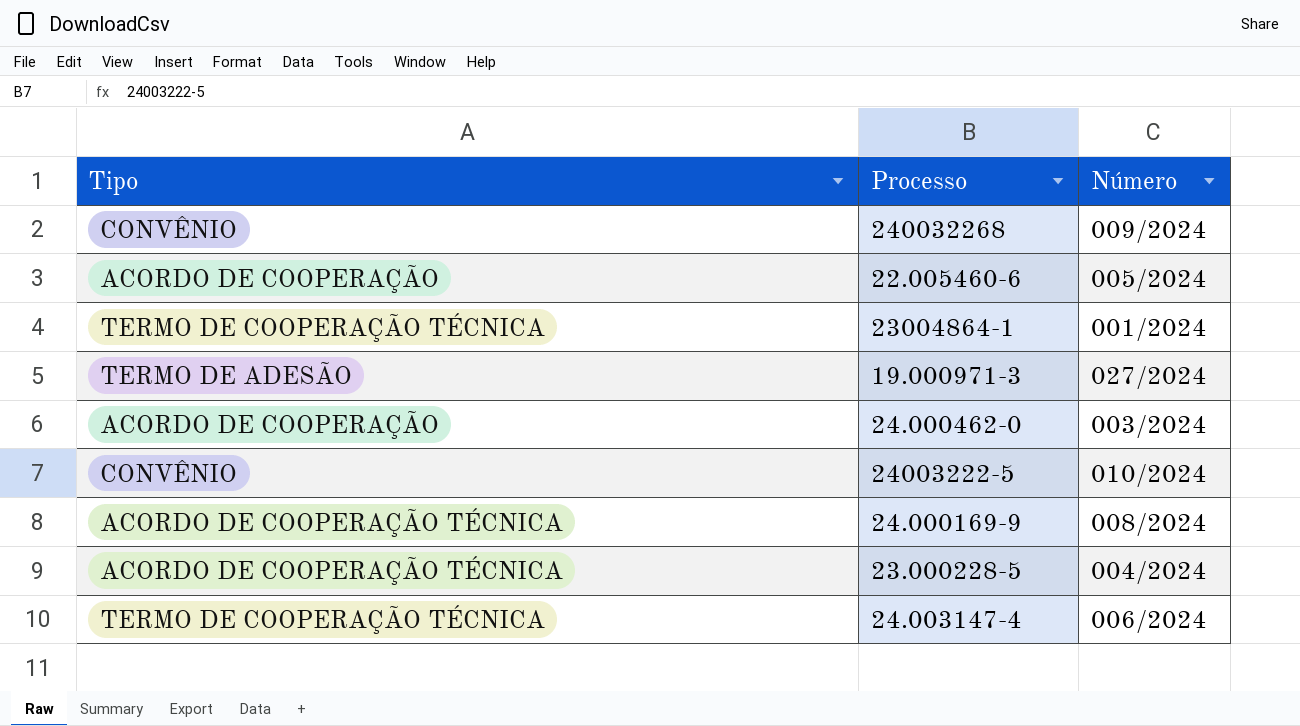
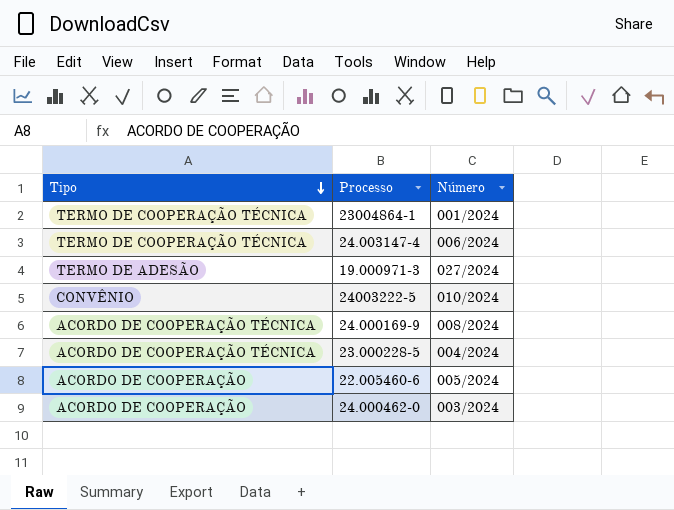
row order: none -> Tipo descending
row 240032268: CONVÊNIO | 009/2024 -> none

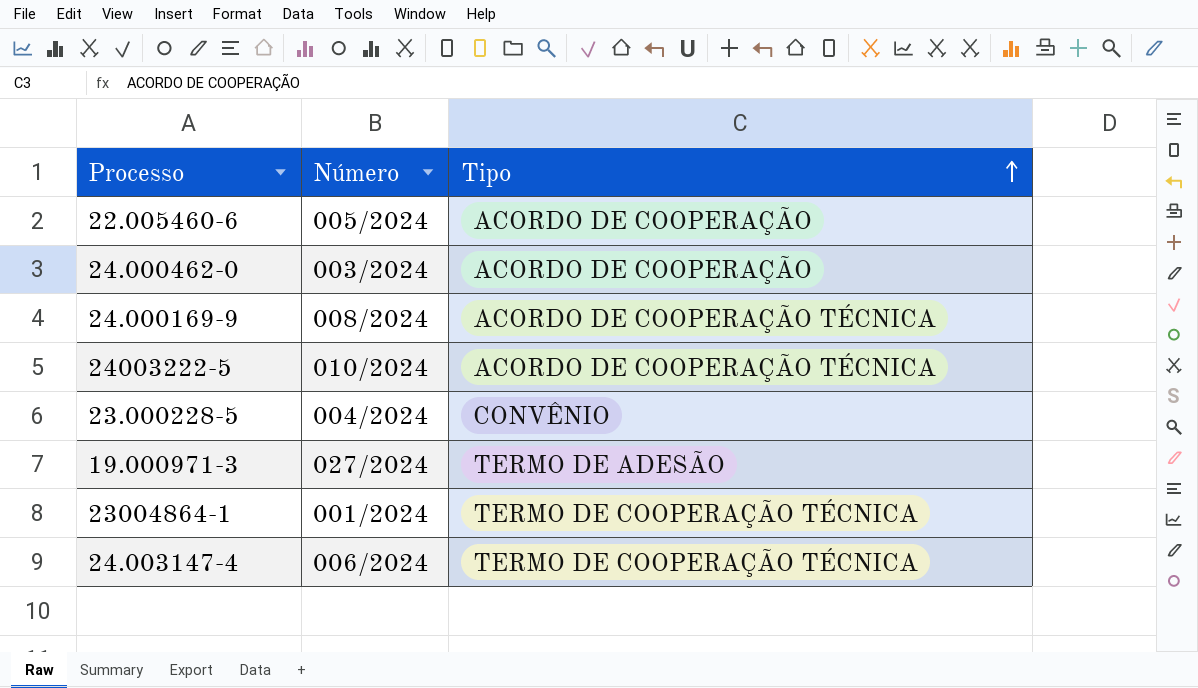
row order: Tipo descending -> Tipo ascending
column Tipo | position: 1 -> 3
24003222-5 | Tipo: CONVÊNIO -> ACORDO DE COOPERAÇÃO TÉCNICA
23.000228-5 | Tipo: ACORDO DE COOPERAÇÃO TÉCNICA -> CONVÊNIO

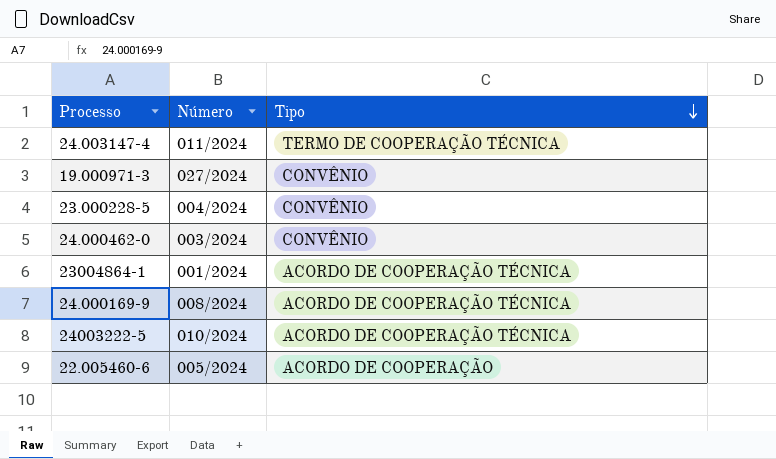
row order: Tipo ascending -> Tipo descending
24.003147-4 | Número: 006/2024 -> 011/2024
19.000971-3 | Tipo: TERMO DE ADESÃO -> CONVÊNIO
24.000462-0 | Tipo: ACORDO DE COOPERAÇÃO -> CONVÊNIO
23004864-1 | Tipo: TERMO DE COOPERAÇÃO TÉCNICA -> ACORDO DE COOPERAÇÃO TÉCNICA

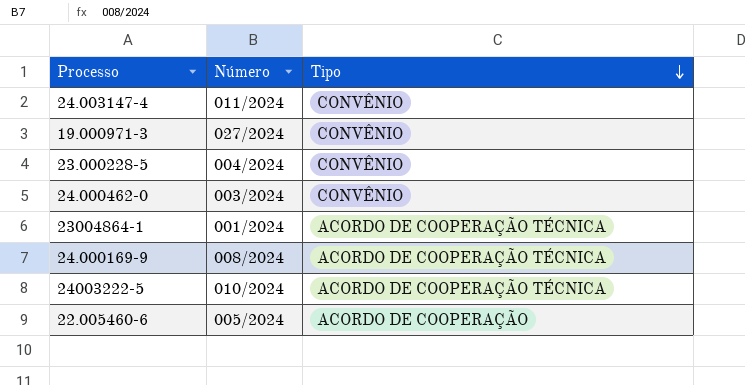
24.003147-4 | Tipo: TERMO DE COOPERAÇÃO TÉCNICA -> CONVÊNIO

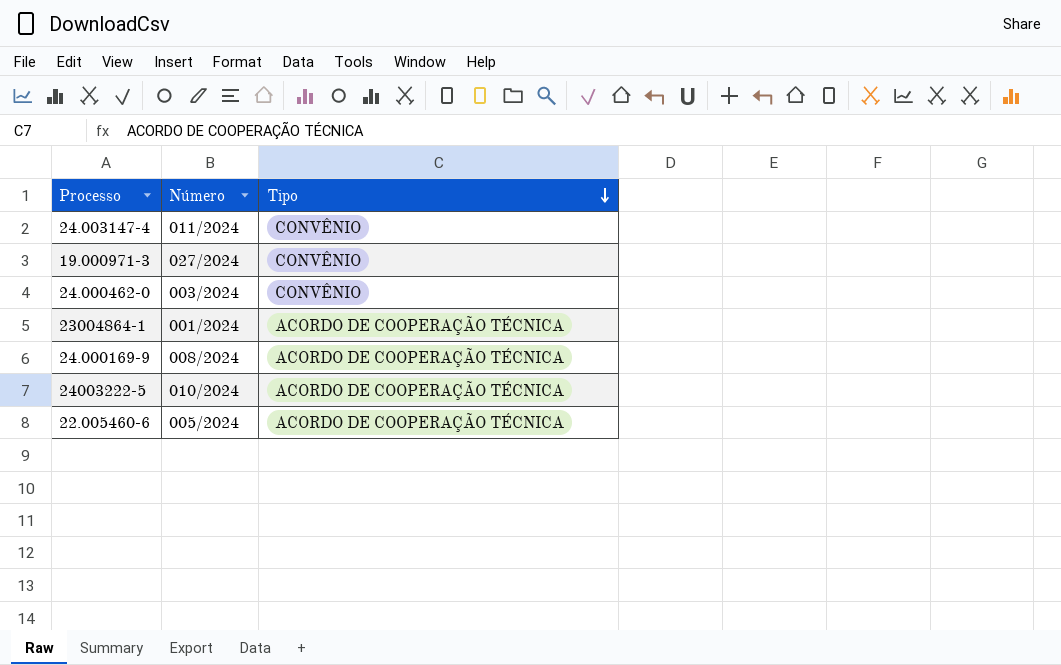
row 23.000228-5: 004/2024 | CONVÊNIO -> none
22.005460-6 | Tipo: ACORDO DE COOPERAÇÃO -> ACORDO DE COOPERAÇÃO TÉCNICA

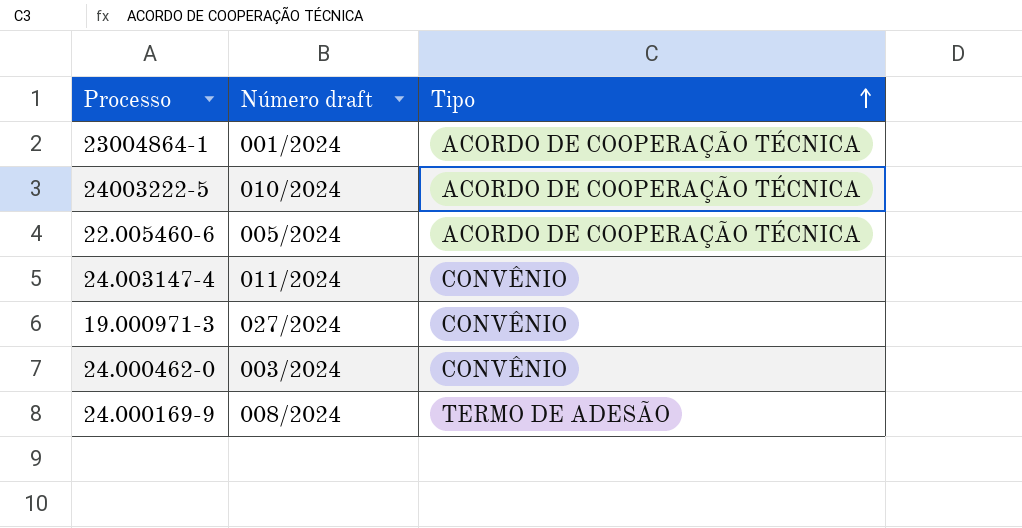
row order: Tipo descending -> Tipo ascending
column name: Número -> Número draft
24.000169-9 | Tipo: ACORDO DE COOPERAÇÃO TÉCNICA -> TERMO DE ADESÃO

